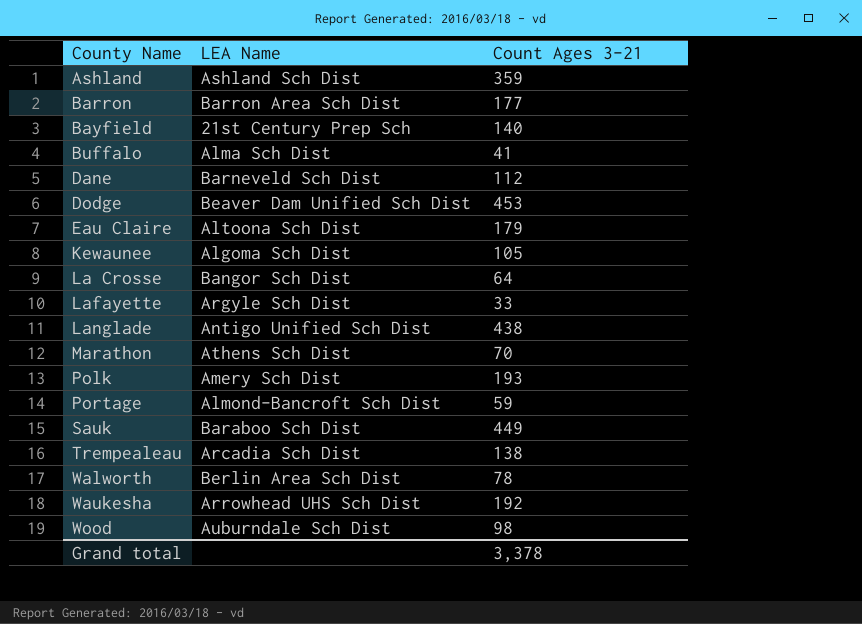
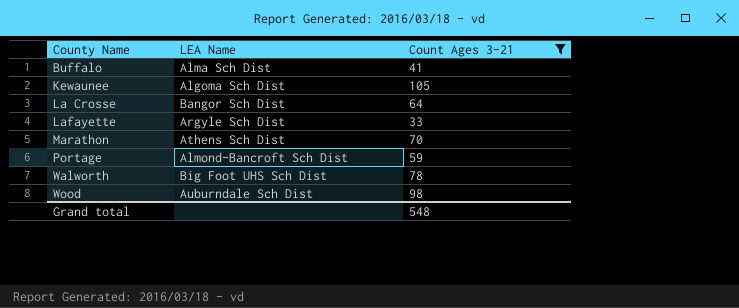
filter: none -> Count Ages 3-21 <= 105
Walworth | LEA Name: Berlin Area Sch Dist -> Big Foot UHS Sch Dist
Grand total | Count Ages 3-21: 3,378 -> 548

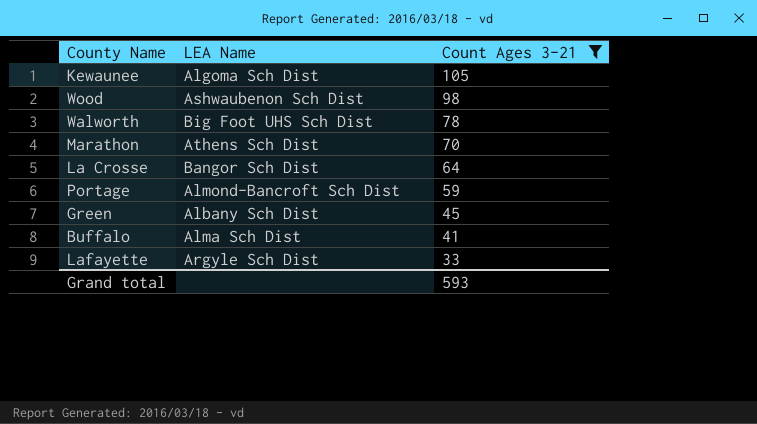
row order: County Name ascending -> Count Ages 3-21 descending
Wood | LEA Name: Auburndale Sch Dist -> Ashwaubenon Sch Dist
row Green: none -> Albany Sch Dist | 45
Grand total | Count Ages 3-21: 548 -> 593

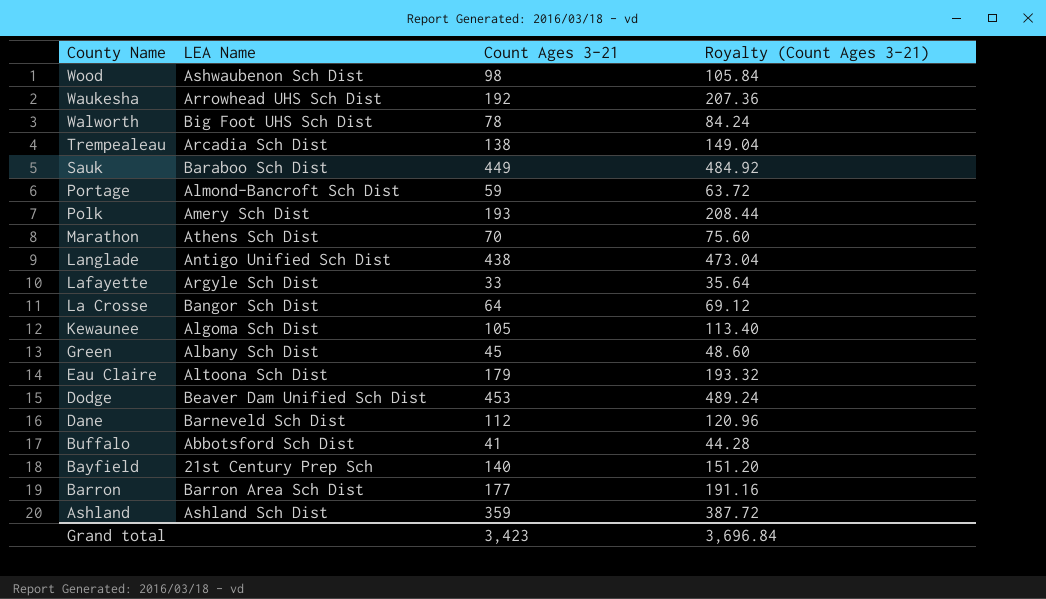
filter: Count Ages 3-21 <= 105 -> none
row order: Count Ages 3-21 descending -> County Name descending
column Royalty (Count Ages 3-21) | formula: none -> [Count Ages 3-21] * 1.08
Buffalo | LEA Name: Alma Sch Dist -> Abbotsford Sch Dist
Grand total | Count Ages 3-21: 593 -> 3,423

